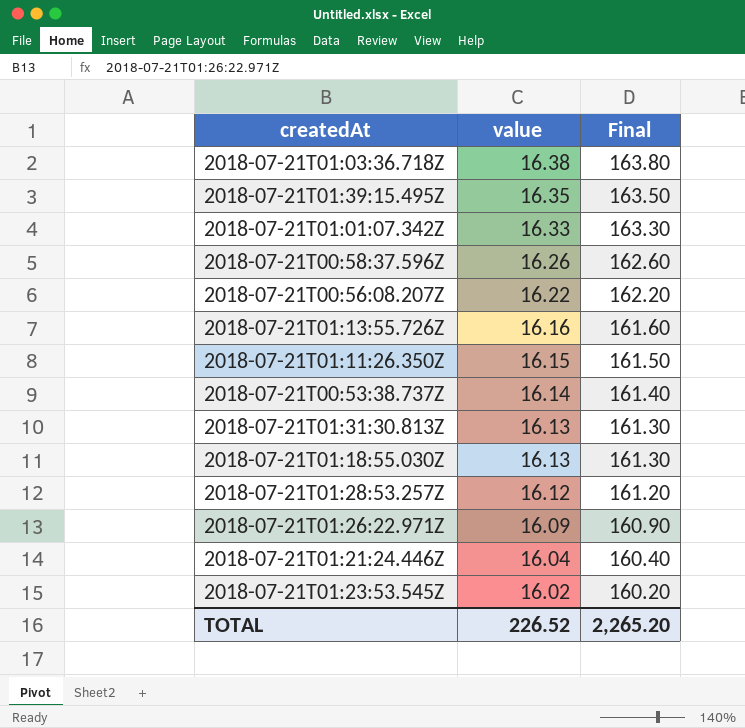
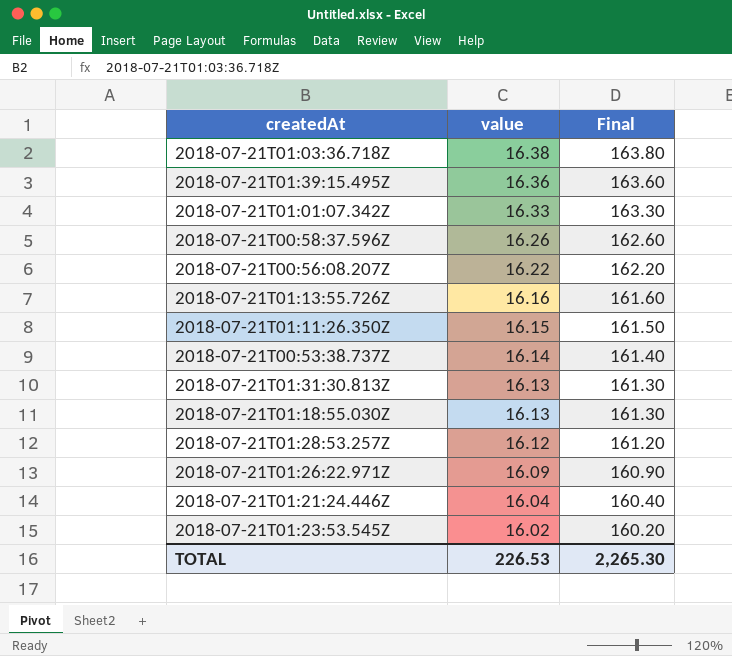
2018-07-21T01:39:15.495Z | value: 16.35 -> 16.36
2018-07-21T01:39:15.495Z | Final: 163.50 -> 163.60
TOTAL | value: 226.52 -> 226.53
TOTAL | Final: 2,265.20 -> 2,265.30

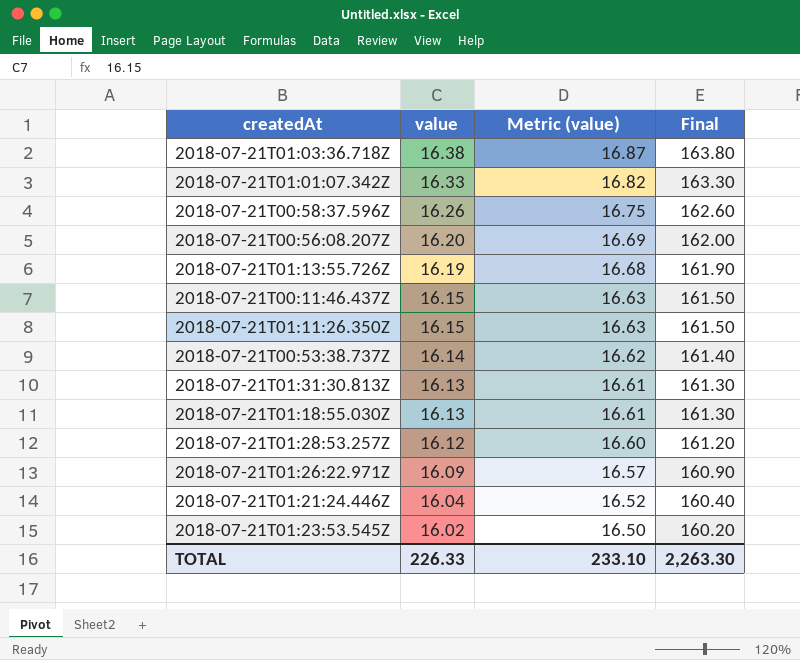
column Metric (value) | formula: none -> [value] * 1.03
row 2018-07-21T01:39:15.495Z: 16.36 | 163.60 -> none
2018-07-21T00:56:08.207Z | value: 16.22 -> 16.20
2018-07-21T00:56:08.207Z | Final: 162.20 -> 162.00
2018-07-21T01:13:55.726Z | value: 16.16 -> 16.19
2018-07-21T01:13:55.726Z | Final: 161.60 -> 161.90
row 2018-07-21T00:11:46.437Z: none -> 16.15 | 16.63 | 161.50
TOTAL | value: 226.53 -> 226.33
TOTAL | Final: 2,265.30 -> 2,263.30

